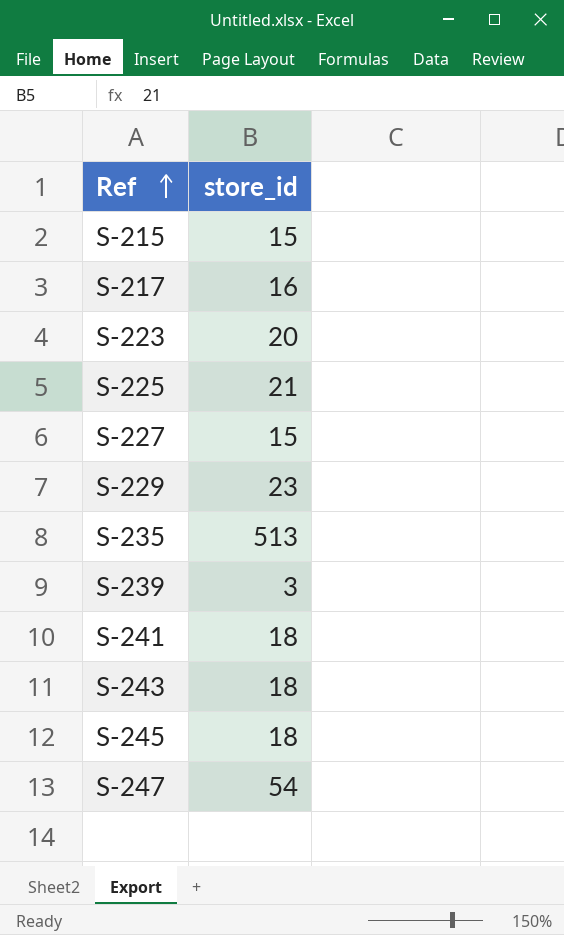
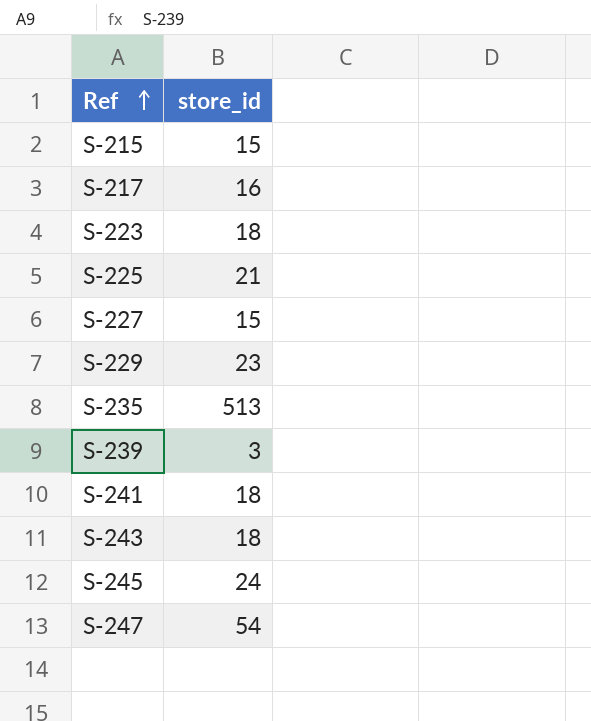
S-223 | store_id: 20 -> 18
S-245 | store_id: 18 -> 24

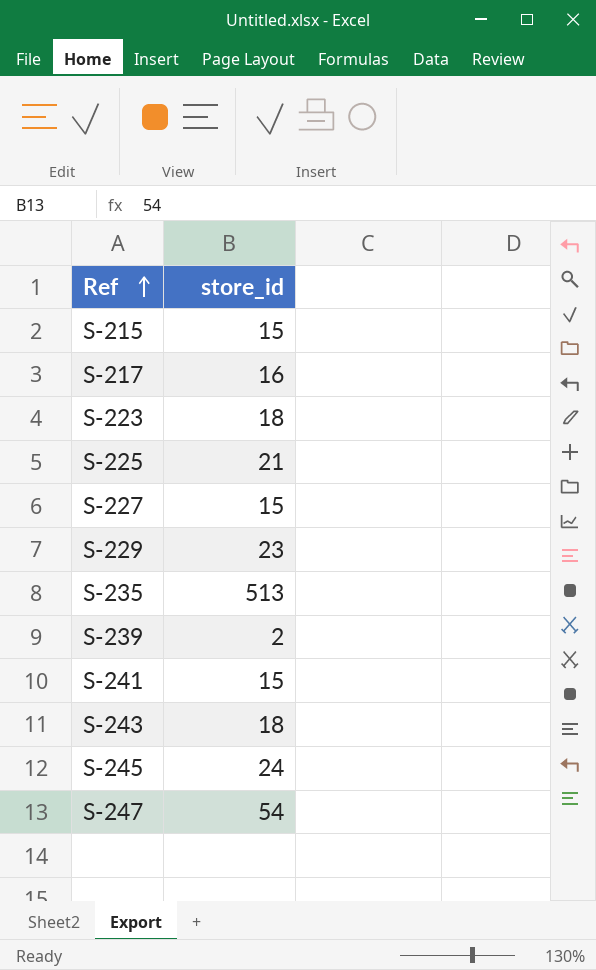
S-239 | store_id: 3 -> 2
S-241 | store_id: 18 -> 15

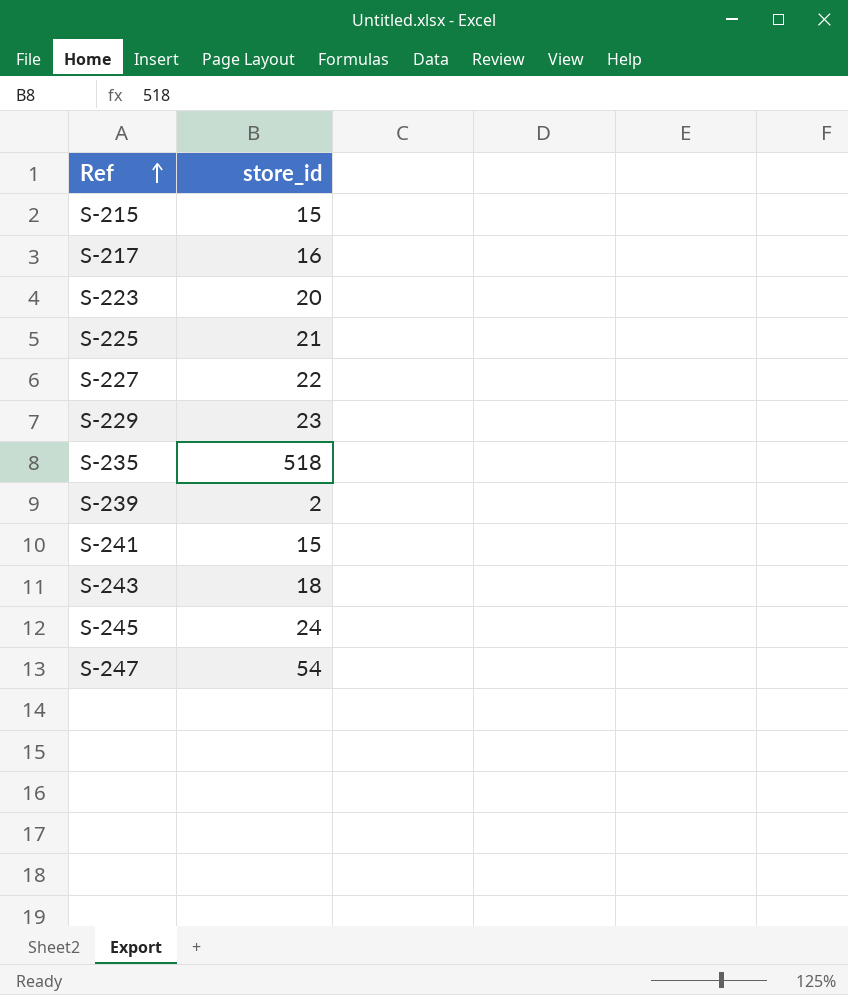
S-223 | store_id: 18 -> 20
S-227 | store_id: 15 -> 22
S-235 | store_id: 513 -> 518

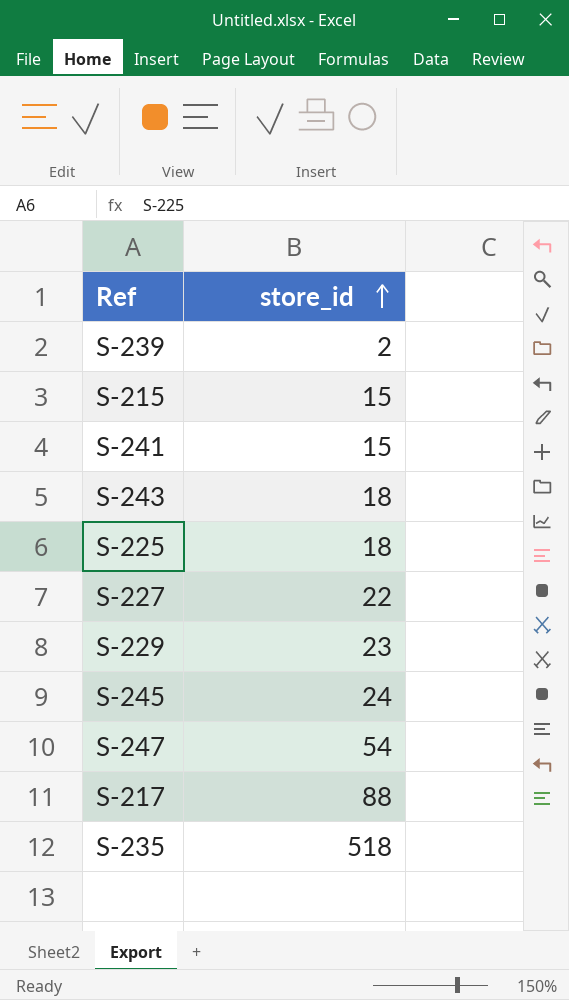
row order: Ref ascending -> store_id ascending
row S-223: 20 -> none
S-225 | store_id: 21 -> 18
S-217 | store_id: 16 -> 88

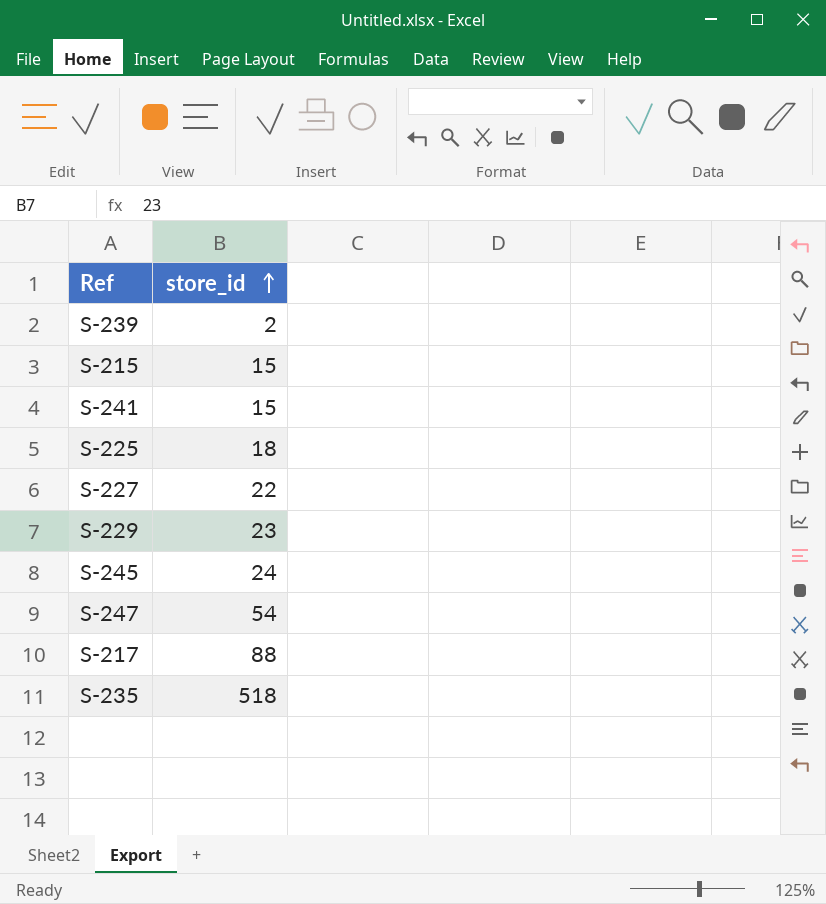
row S-243: 18 -> none

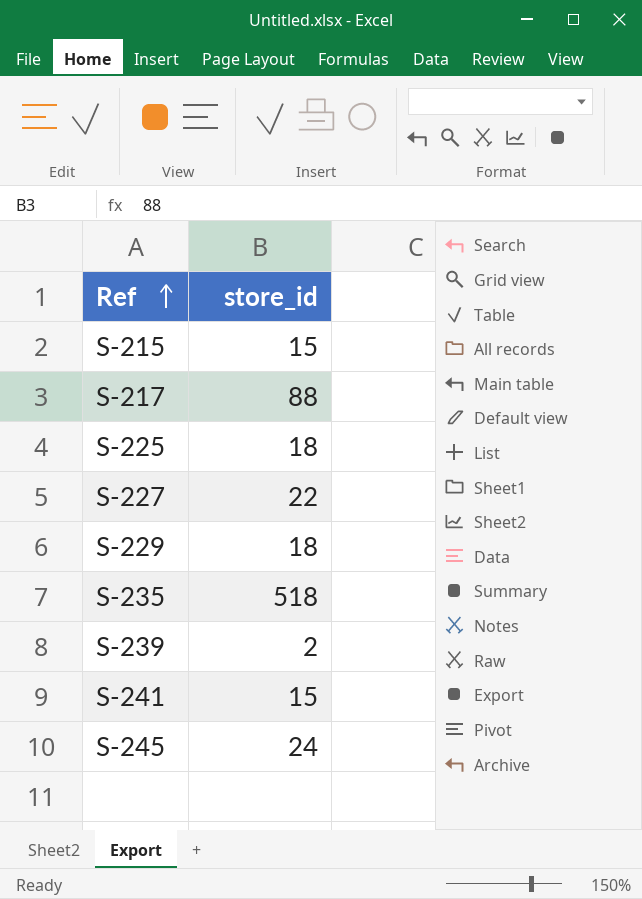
row order: store_id ascending -> Ref ascending
row S-247: 54 -> none
S-229 | store_id: 23 -> 18

